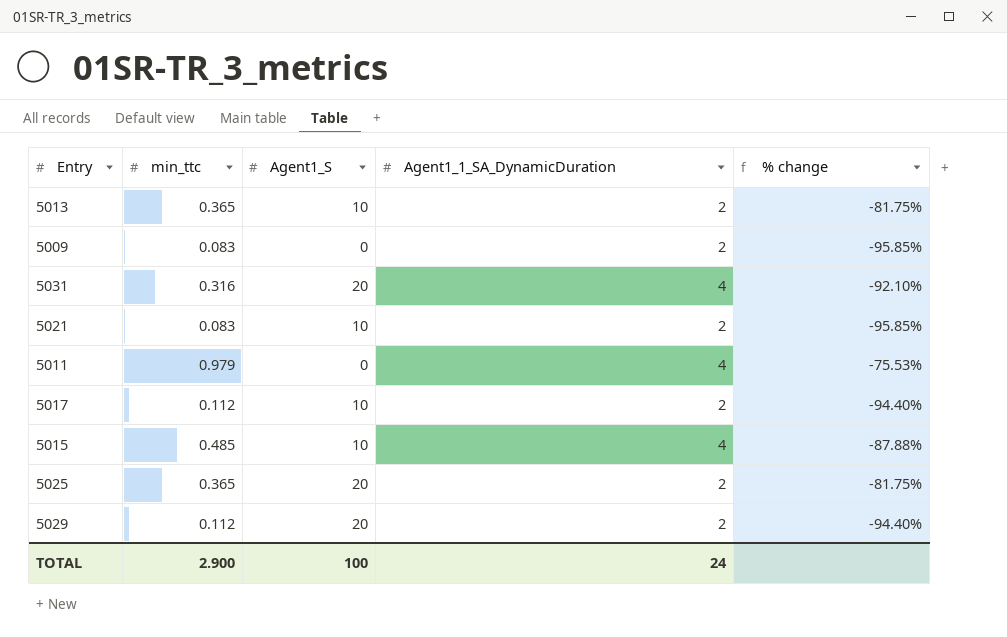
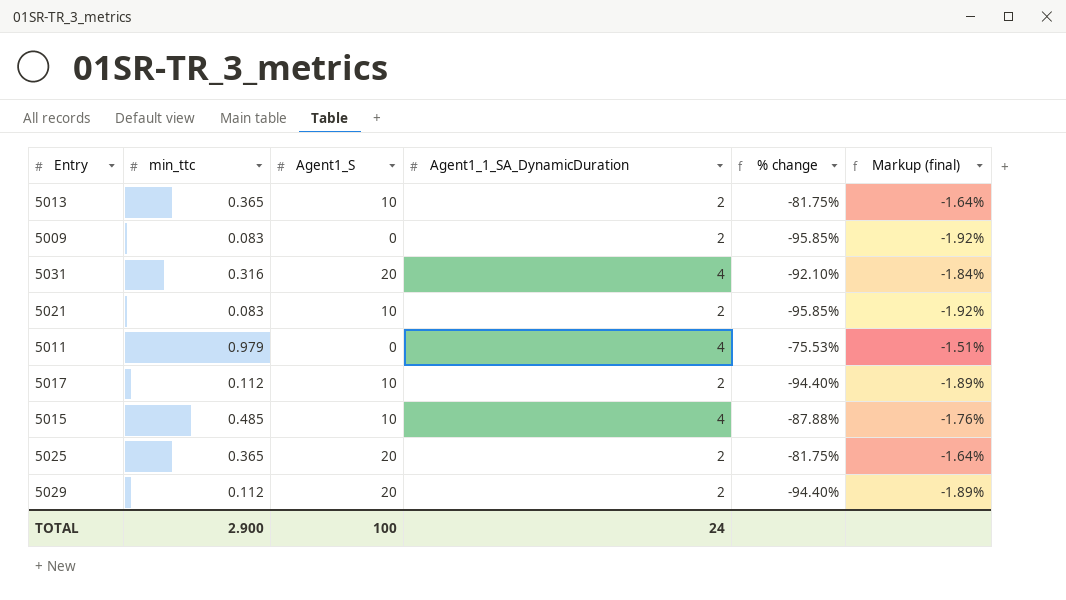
column Markup (final) | formula: none -> [% change] * 0.02

